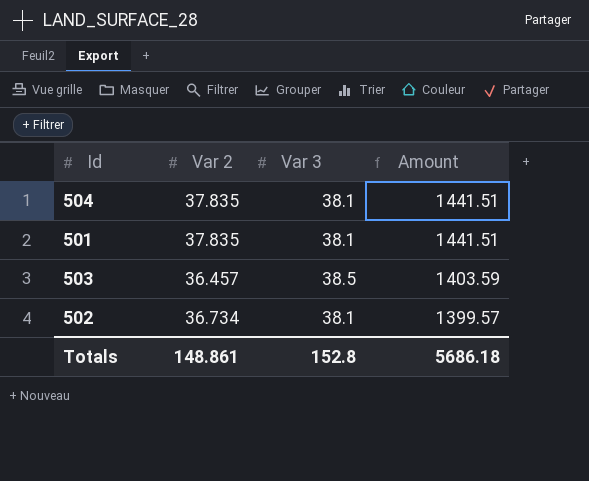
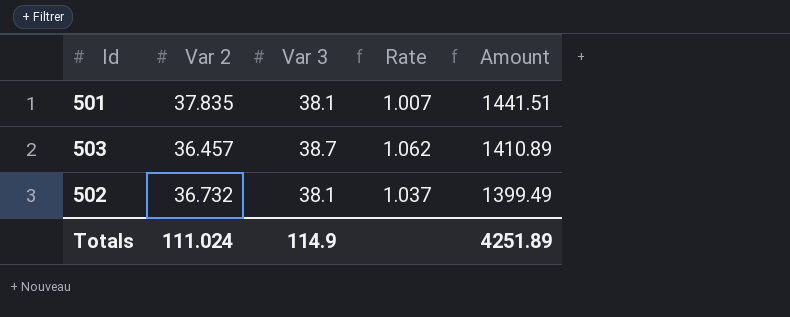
column Rate | formula: none -> [Var 3] / [Var 2]
row 504: 37.835 | 38.1 | 1441.51 -> none
503 | Var 3: 38.5 -> 38.7
503 | Amount: 1403.59 -> 1410.89
502 | Var 2: 36.734 -> 36.732
502 | Amount: 1399.57 -> 1399.49
Totals | Var 2: 148.861 -> 111.024
Totals | Var 3: 152.8 -> 114.9
Totals | Amount: 5686.18 -> 4251.89

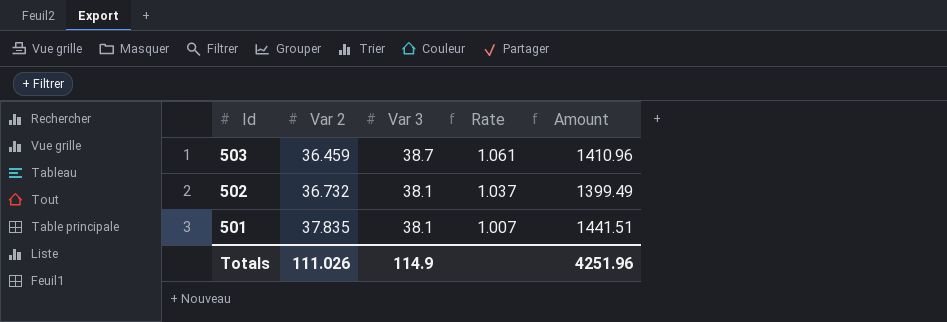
row order: Amount descending -> Id descending
503 | Var 2: 36.457 -> 36.459
503 | Rate: 1.062 -> 1.061
503 | Amount: 1410.89 -> 1410.96
Totals | Var 2: 111.024 -> 111.026
Totals | Amount: 4251.89 -> 4251.96

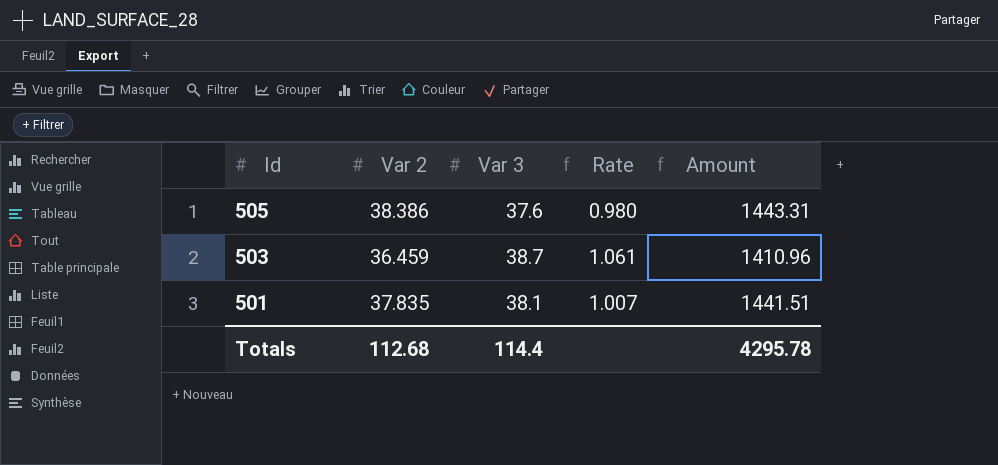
row 502: 36.732 | 38.1 | 1.037 | 1399.49 -> none
row 505: none -> 38.386 | 37.6 | 0.980 | 1443.31
Totals | Var 2: 111.026 -> 112.68
Totals | Var 3: 114.9 -> 114.4
Totals | Amount: 4251.96 -> 4295.78

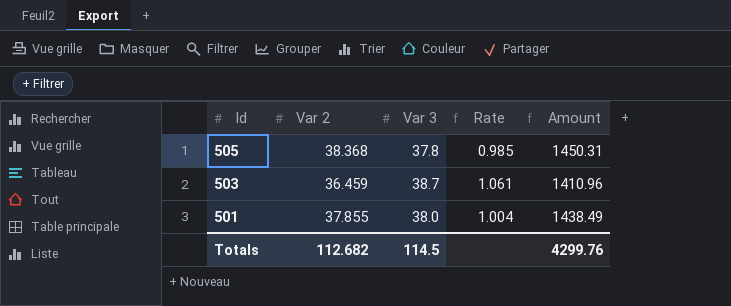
505 | Var 2: 38.386 -> 38.368
505 | Var 3: 37.6 -> 37.8
505 | Rate: 0.980 -> 0.985
505 | Amount: 1443.31 -> 1450.31
501 | Var 2: 37.835 -> 37.855
501 | Var 3: 38.1 -> 38.0
501 | Rate: 1.007 -> 1.004
501 | Amount: 1441.51 -> 1438.49
Totals | Var 2: 112.68 -> 112.682
Totals | Var 3: 114.4 -> 114.5
Totals | Amount: 4295.78 -> 4299.76

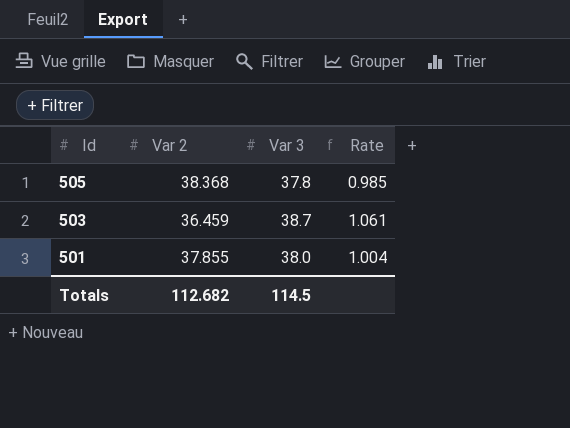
column Amount | formula: [Var 2] * [Var 3] -> none

